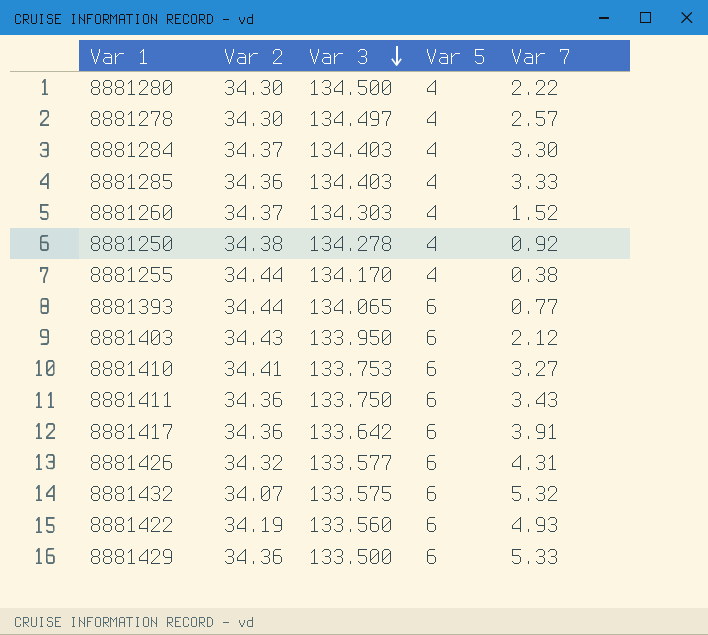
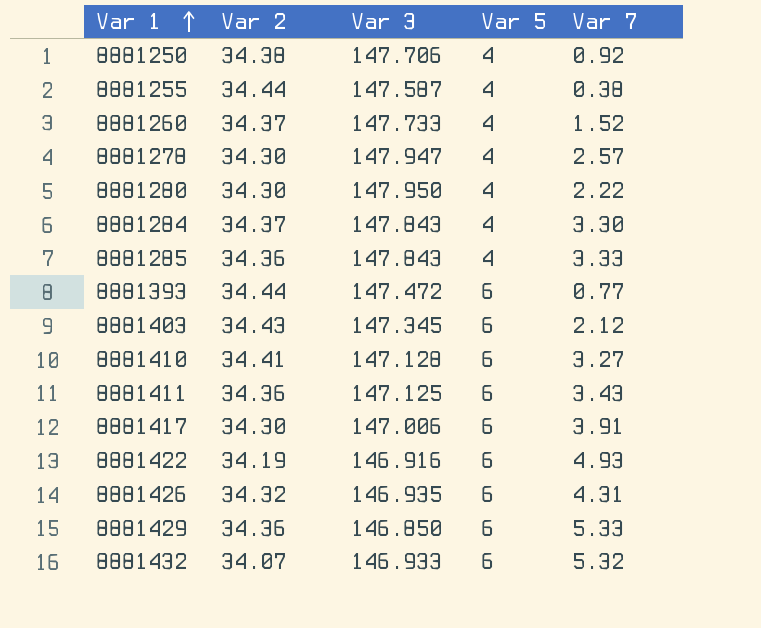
row order: Var 3 descending -> Var 1 ascending
8881250 | Var 3: 134.278 -> 147.706
8881255 | Var 3: 134.170 -> 147.587
8881260 | Var 3: 134.303 -> 147.733
8881278 | Var 3: 134.497 -> 147.947
8881280 | Var 3: 134.500 -> 147.950
8881284 | Var 3: 134.403 -> 147.843
8881285 | Var 3: 134.403 -> 147.843
8881393 | Var 3: 134.065 -> 147.472
8881403 | Var 3: 133.950 -> 147.345
8881410 | Var 3: 133.753 -> 147.128
8881411 | Var 3: 133.750 -> 147.125
8881417 | Var 2: 34.36 -> 34.30
8881417 | Var 3: 133.642 -> 147.006
8881422 | Var 3: 133.560 -> 146.916
8881426 | Var 3: 133.577 -> 146.935
8881429 | Var 3: 133.500 -> 146.850
8881432 | Var 3: 133.575 -> 146.933

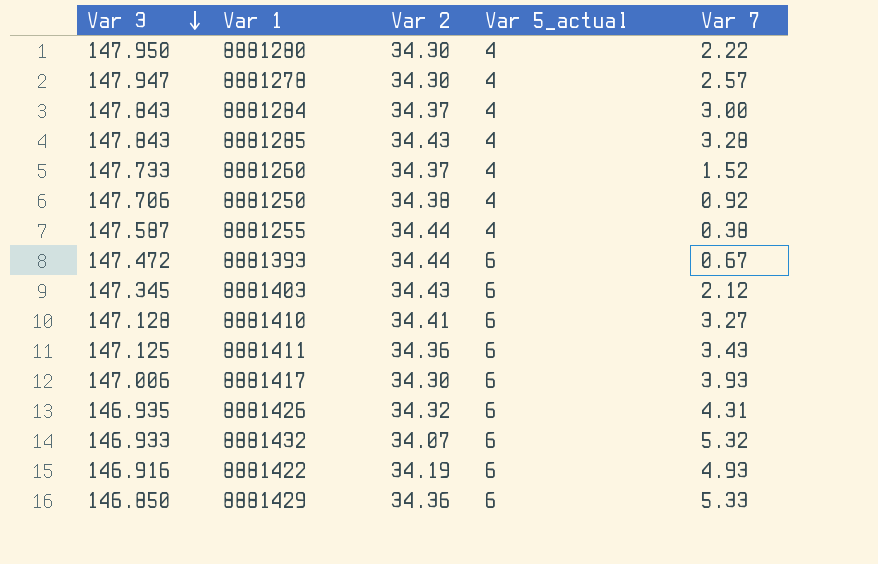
row order: Var 1 ascending -> Var 3 descending
column Var 3 | position: 3 -> 1
column name: Var 5 -> Var 5_actual
8881284 | Var 7: 3.30 -> 3.00
8881285 | Var 2: 34.36 -> 34.43
8881285 | Var 7: 3.33 -> 3.28
8881393 | Var 7: 0.77 -> 0.67
8881417 | Var 7: 3.91 -> 3.93

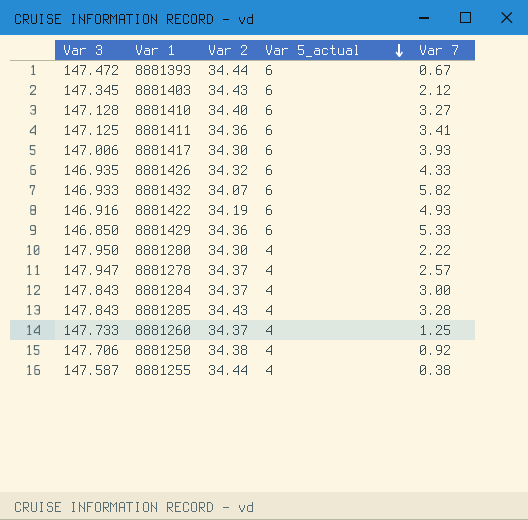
row order: Var 3 descending -> Var 5_actual descending
8881410 | Var 2: 34.41 -> 34.40
8881411 | Var 7: 3.43 -> 3.41
8881426 | Var 7: 4.31 -> 4.33
8881432 | Var 7: 5.32 -> 5.82
8881278 | Var 2: 34.30 -> 34.37
8881260 | Var 7: 1.52 -> 1.25

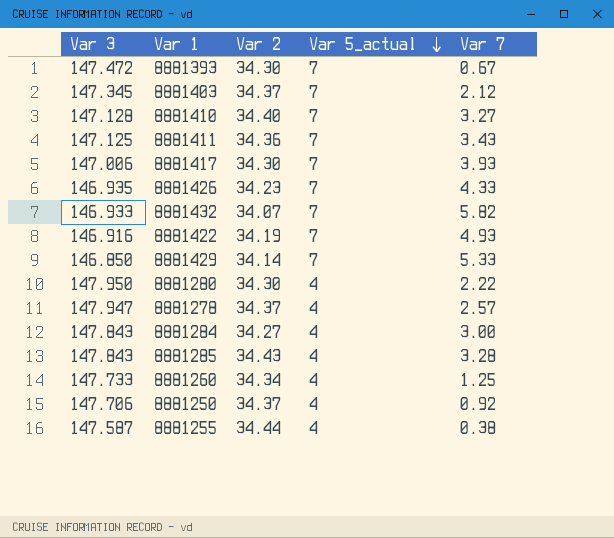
8881393 | Var 2: 34.44 -> 34.30
8881393 | Var 5_actual: 6 -> 7
8881403 | Var 2: 34.43 -> 34.37
8881403 | Var 5_actual: 6 -> 7
8881410 | Var 5_actual: 6 -> 7
8881411 | Var 5_actual: 6 -> 7
8881411 | Var 7: 3.41 -> 3.43
8881417 | Var 5_actual: 6 -> 7
8881426 | Var 2: 34.32 -> 34.23
8881426 | Var 5_actual: 6 -> 7
8881432 | Var 5_actual: 6 -> 7
8881422 | Var 5_actual: 6 -> 7
8881429 | Var 2: 34.36 -> 34.14
8881429 | Var 5_actual: 6 -> 7
8881284 | Var 2: 34.37 -> 34.27
8881260 | Var 2: 34.37 -> 34.34
8881250 | Var 2: 34.38 -> 34.37

